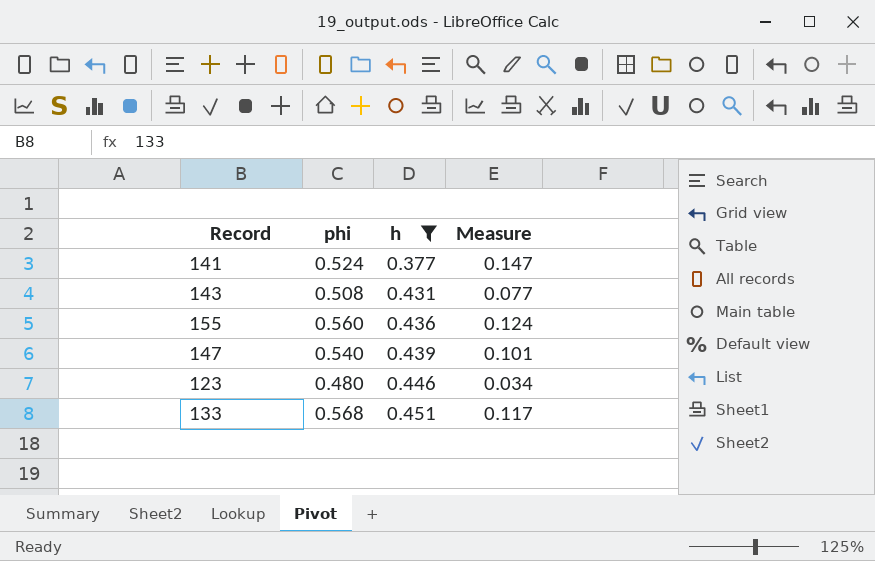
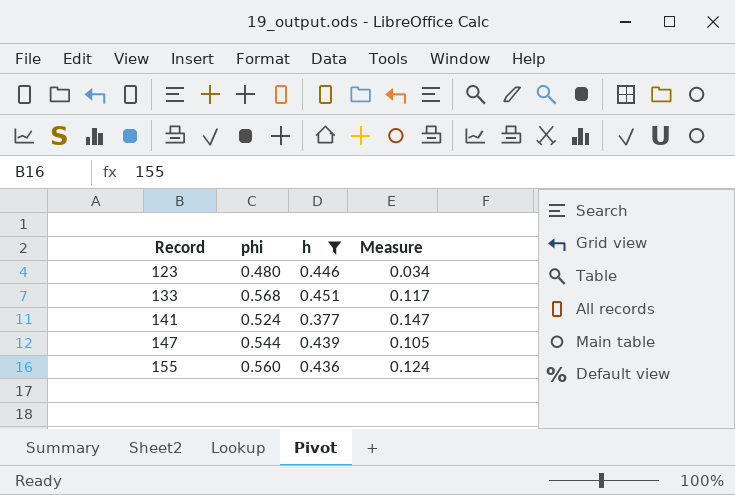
row order: h ascending -> Record ascending
row 143: 0.508 | 0.431 | 0.077 -> none
147 | phi: 0.540 -> 0.544
147 | Measure: 0.101 -> 0.105

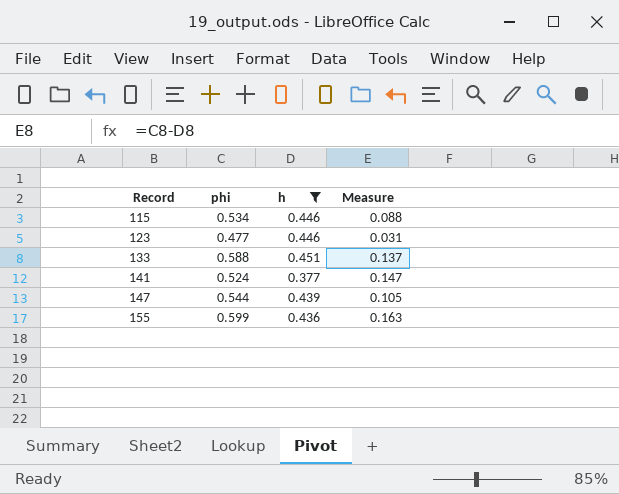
row 115: none -> 0.534 | 0.446 | 0.088
123 | phi: 0.480 -> 0.477
123 | Measure: 0.034 -> 0.031
133 | phi: 0.568 -> 0.588
133 | Measure: 0.117 -> 0.137
155 | phi: 0.560 -> 0.599
155 | Measure: 0.124 -> 0.163

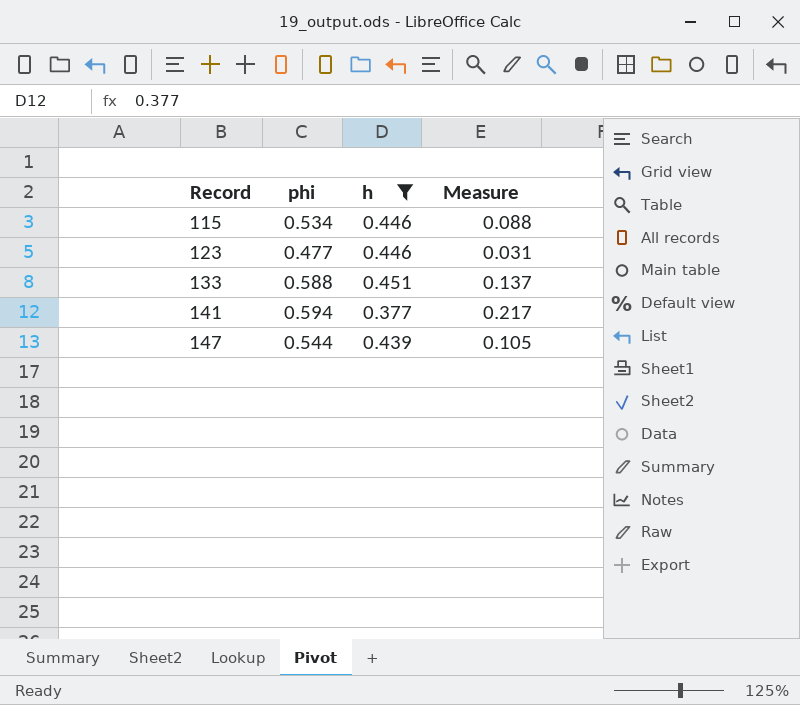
row 155: 0.599 | 0.436 | 0.163 -> none
141 | phi: 0.524 -> 0.594
141 | Measure: 0.147 -> 0.217

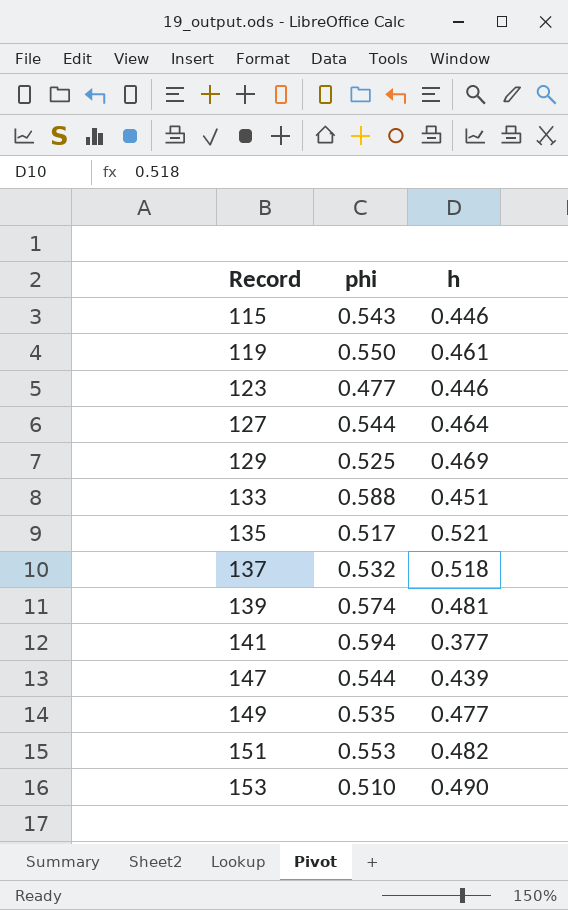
filter: h <= 0.451 -> none
column Measure | formula: [phi] - [h] -> none
115 | phi: 0.534 -> 0.543

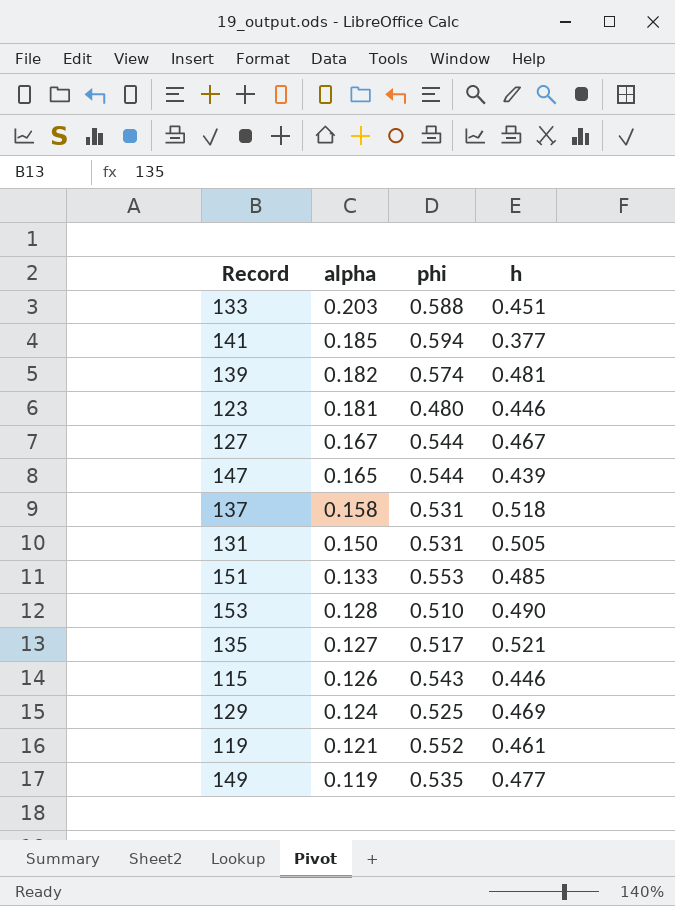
row order: Record ascending -> alpha descending
column alpha | position: none -> 2
123 | phi: 0.477 -> 0.480
127 | h: 0.464 -> 0.467
137 | phi: 0.532 -> 0.531
row 131: none -> 0.150 | 0.531 | 0.505
151 | h: 0.482 -> 0.485
119 | phi: 0.550 -> 0.552

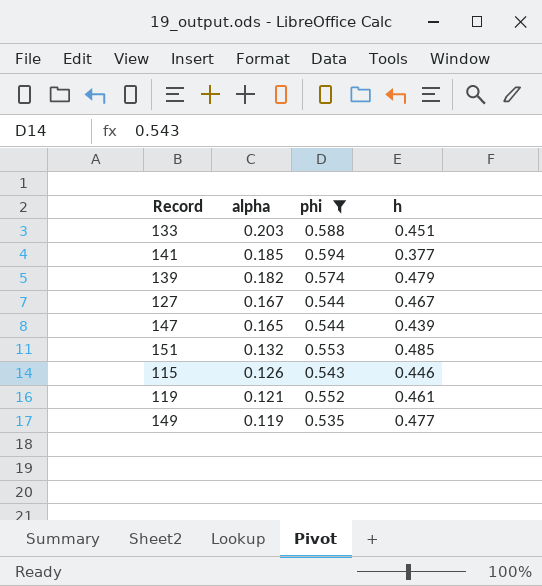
filter: none -> phi >= 0.535
139 | h: 0.481 -> 0.479
151 | alpha: 0.133 -> 0.132

